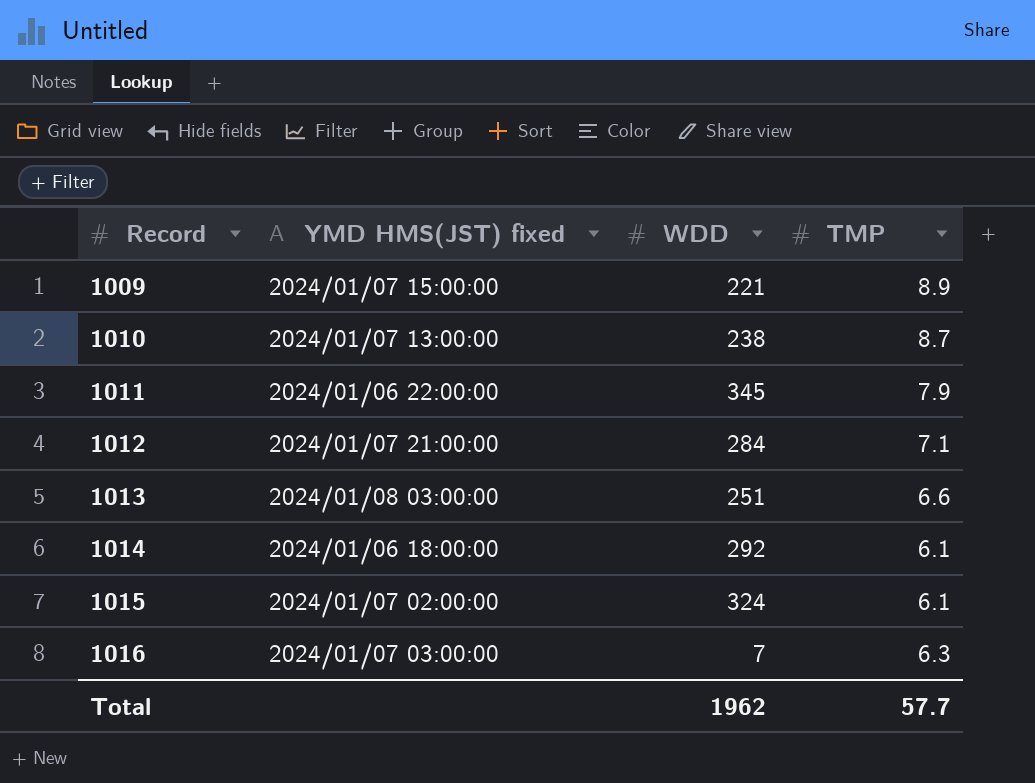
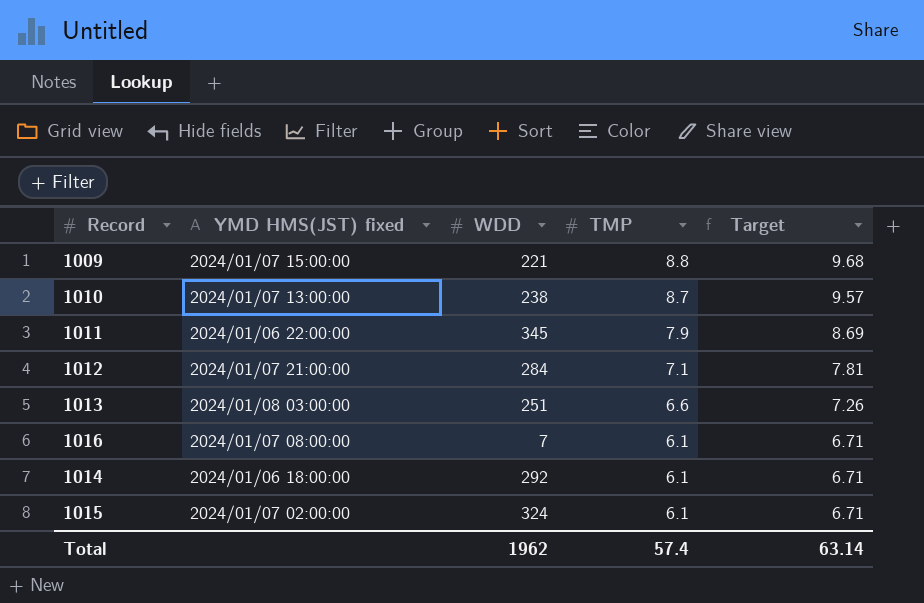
row order: Record ascending -> TMP descending
column Target | formula: none -> [TMP] * 1.1
1009 | TMP: 8.9 -> 8.8
1016 | YMD HMS(JST) fixed: 2024/01/07 03:00:00 -> 2024/01/07 08:00:00
1016 | TMP: 6.3 -> 6.1
Total | TMP: 57.7 -> 57.4

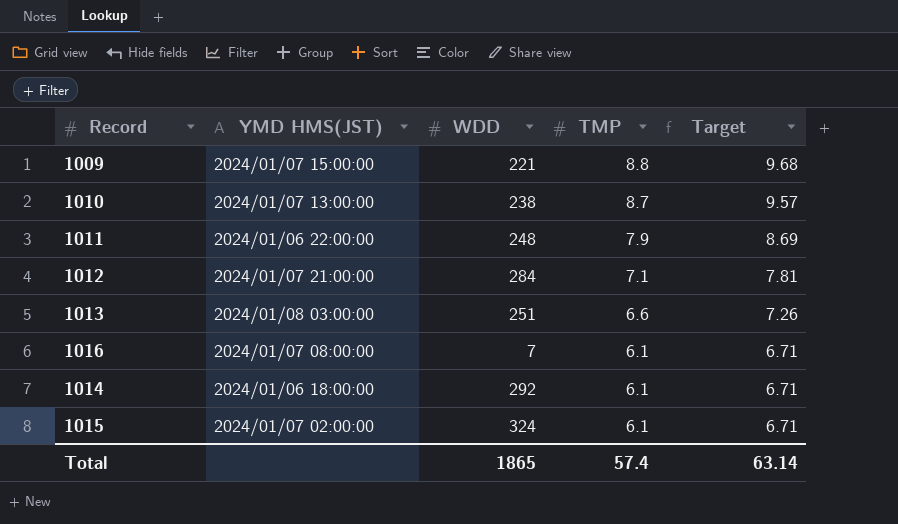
column name: YMD HMS(JST) fixed -> YMD HMS(JST)
1011 | WDD: 345 -> 248
Total | WDD: 1962 -> 1865

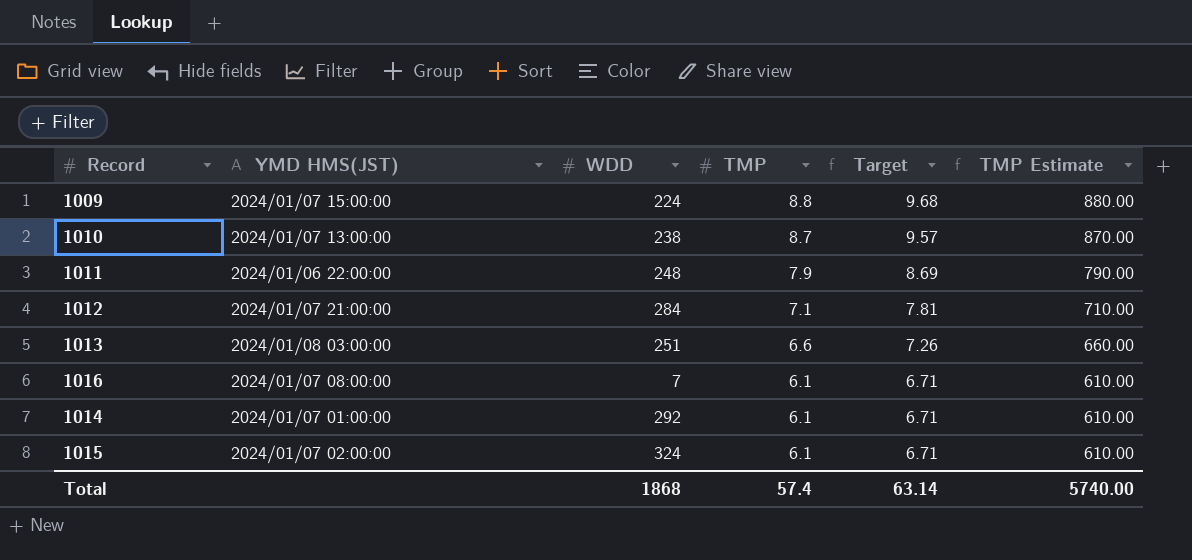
column TMP Estimate | formula: none -> [TMP] * 100
1009 | WDD: 221 -> 224
1014 | YMD HMS(JST): 2024/01/06 18:00:00 -> 2024/01/07 01:00:00
Total | WDD: 1865 -> 1868

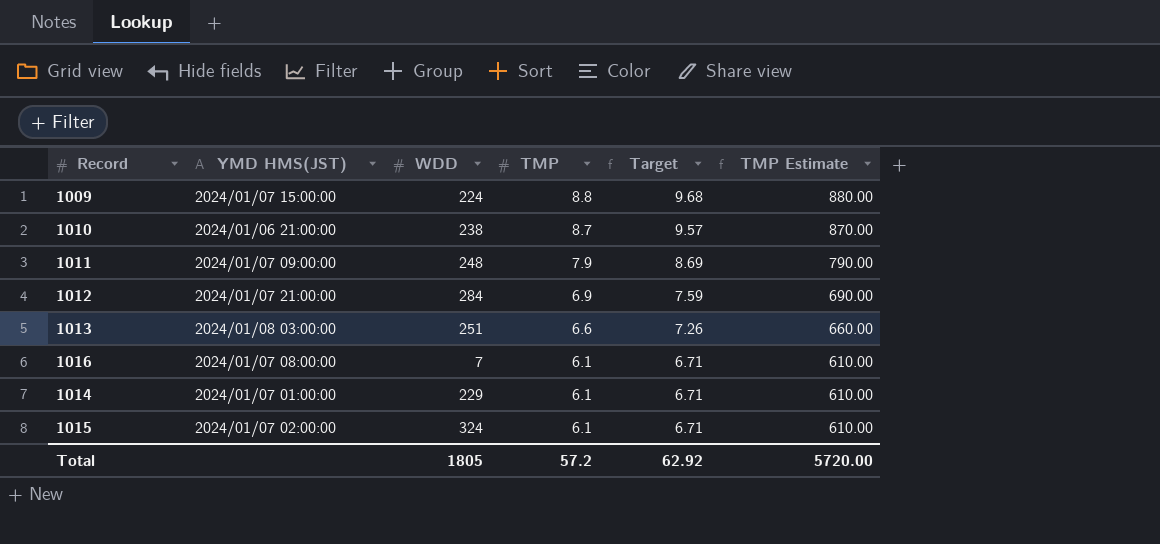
1010 | YMD HMS(JST): 2024/01/07 13:00:00 -> 2024/01/06 21:00:00
1011 | YMD HMS(JST): 2024/01/06 22:00:00 -> 2024/01/07 09:00:00
1012 | TMP: 7.1 -> 6.9
1012 | Target: 7.81 -> 7.59
1012 | TMP Estimate: 710.00 -> 690.00
1014 | WDD: 292 -> 229
Total | WDD: 1868 -> 1805
Total | TMP: 57.4 -> 57.2
Total | Target: 63.14 -> 62.92
Total | TMP Estimate: 5740.00 -> 5720.00

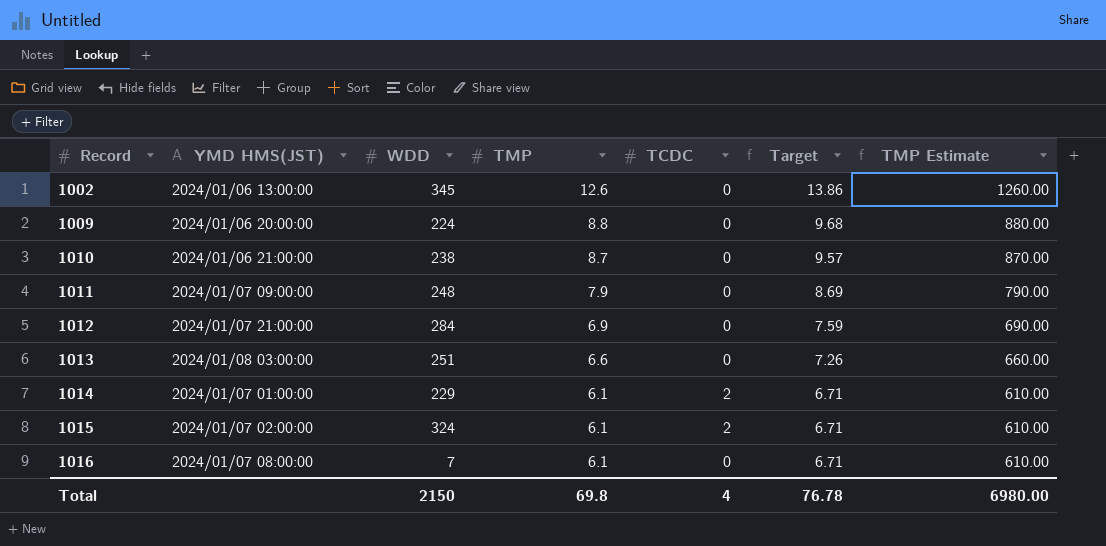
row order: TMP descending -> Record ascending
column TCDC | position: none -> 5
row 1002: none -> 2024/01/06 13:00:00 | 345 | 12.6 | 0 | 13.86 | 1260.00
1009 | YMD HMS(JST): 2024/01/07 15:00:00 -> 2024/01/06 20:00:00
Total | WDD: 1805 -> 2150
Total | TMP: 57.2 -> 69.8
Total | Target: 62.92 -> 76.78
Total | TMP Estimate: 5720.00 -> 6980.00

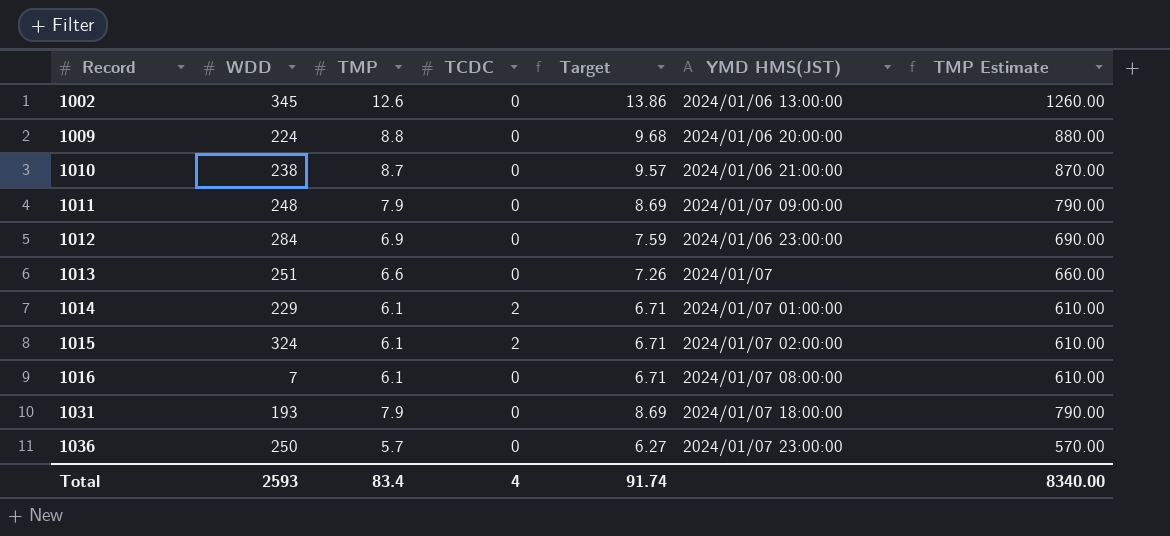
column YMD HMS(JST) | position: 2 -> 6
1012 | YMD HMS(JST): 2024/01/07 21:00:00 -> 2024/01/06 23:00:00
1013 | YMD HMS(JST): 2024/01/08 03:00:00 -> 2024/01/07
row 1031: none -> 193 | 7.9 | 0 | 8.69 | 2024/01/07 18:00:00 | 790.00
row 1036: none -> 250 | 5.7 | 0 | 6.27 | 2024/01/07 23:00:00 | 570.00
Total | WDD: 2150 -> 2593
Total | TMP: 69.8 -> 83.4
Total | Target: 76.78 -> 91.74
Total | TMP Estimate: 6980.00 -> 8340.00

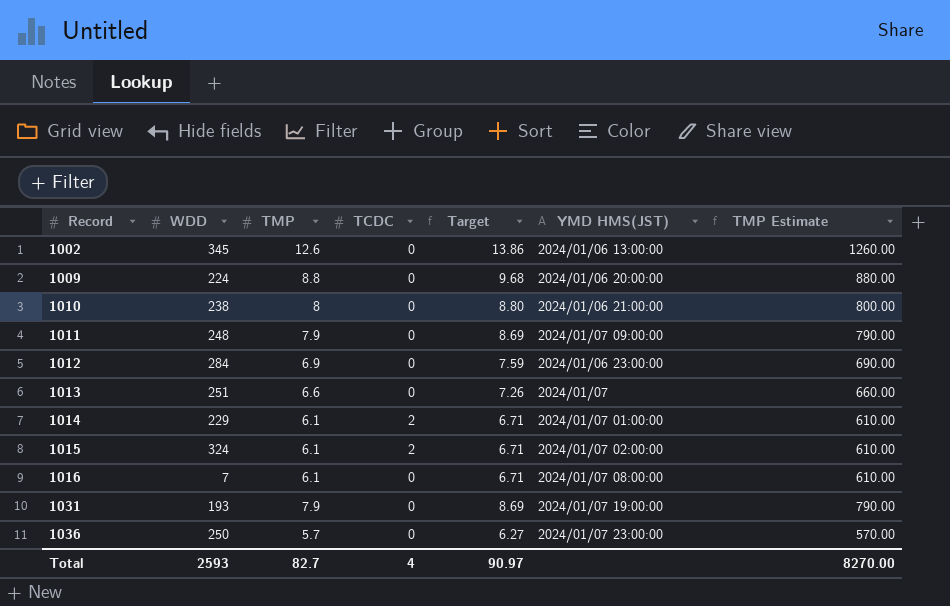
1010 | TMP: 8.7 -> 8
1010 | Target: 9.57 -> 8.80
1010 | TMP Estimate: 870.00 -> 800.00
1031 | YMD HMS(JST): 2024/01/07 18:00:00 -> 2024/01/07 19:00:00
Total | TMP: 83.4 -> 82.7
Total | Target: 91.74 -> 90.97
Total | TMP Estimate: 8340.00 -> 8270.00

